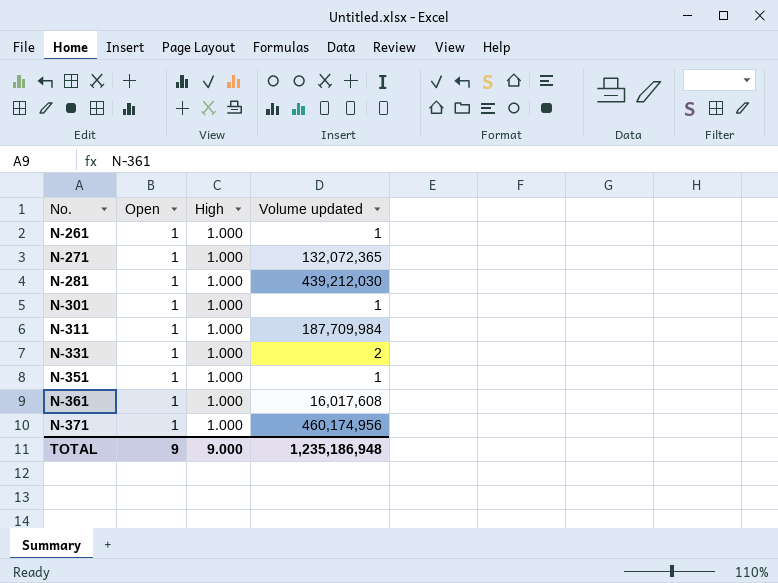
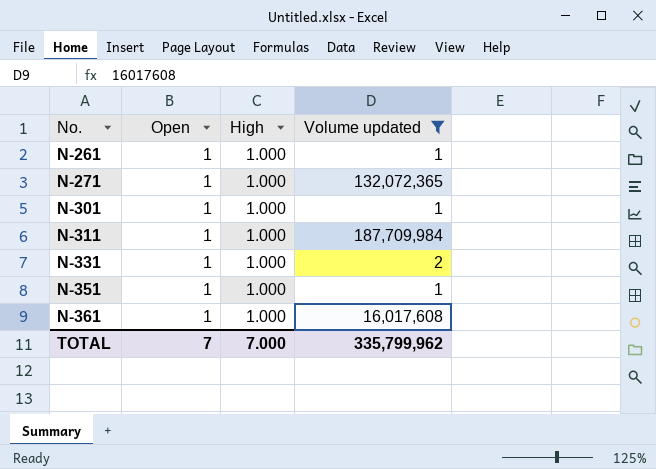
filter: none -> Volume updated <= 187,709,984
TOTAL | Open: 9 -> 7
TOTAL | High: 9.000 -> 7.000
TOTAL | Volume updated: 1,235,186,948 -> 335,799,962

